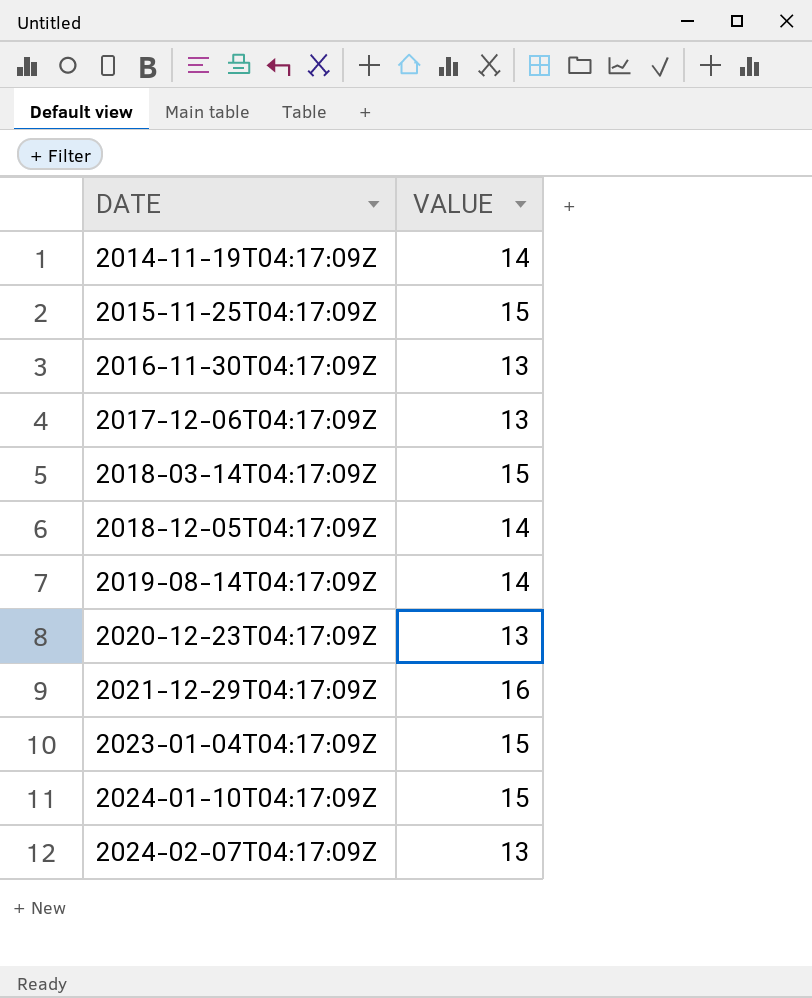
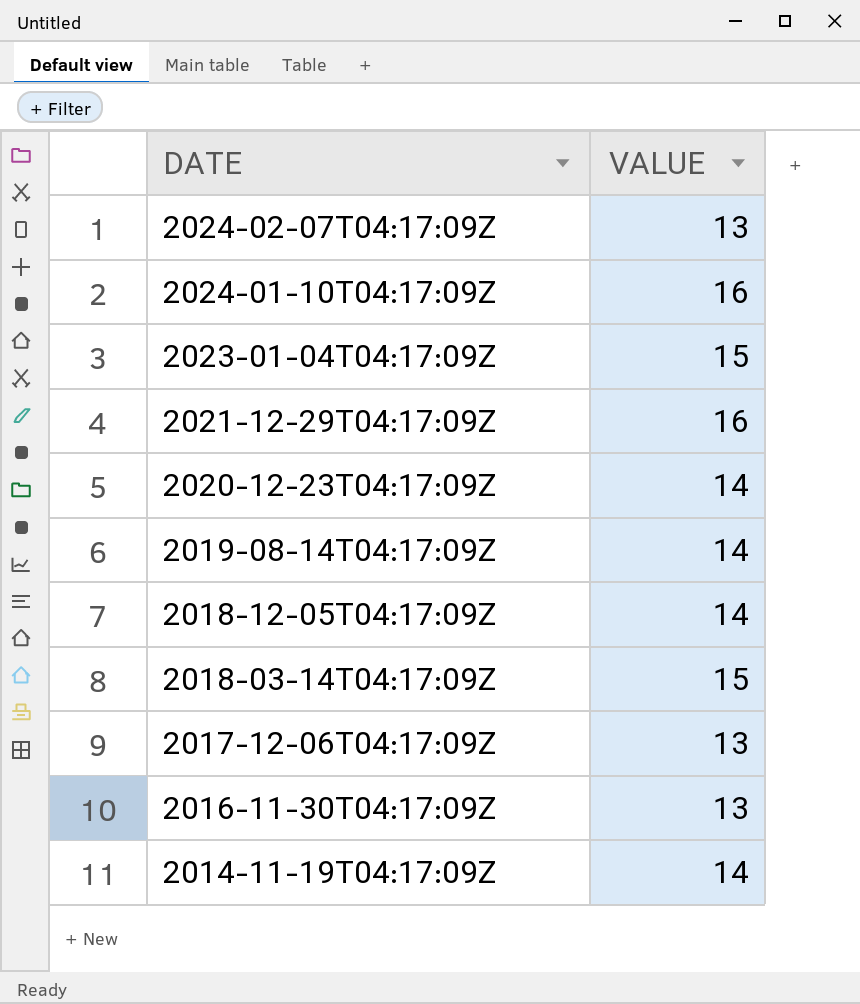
row order: DATE ascending -> DATE descending
row 2015-11-25T04:17:09Z: 15 -> none
2024-01-10T04:17:09Z | VALUE: 15 -> 16
2020-12-23T04:17:09Z | VALUE: 13 -> 14

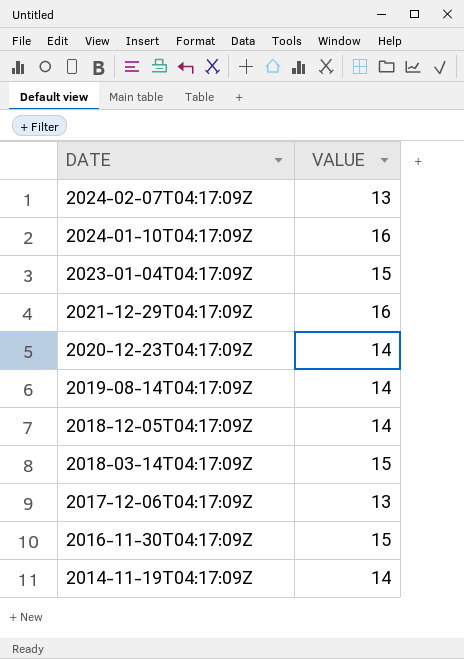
2016-11-30T04:17:09Z | VALUE: 13 -> 15

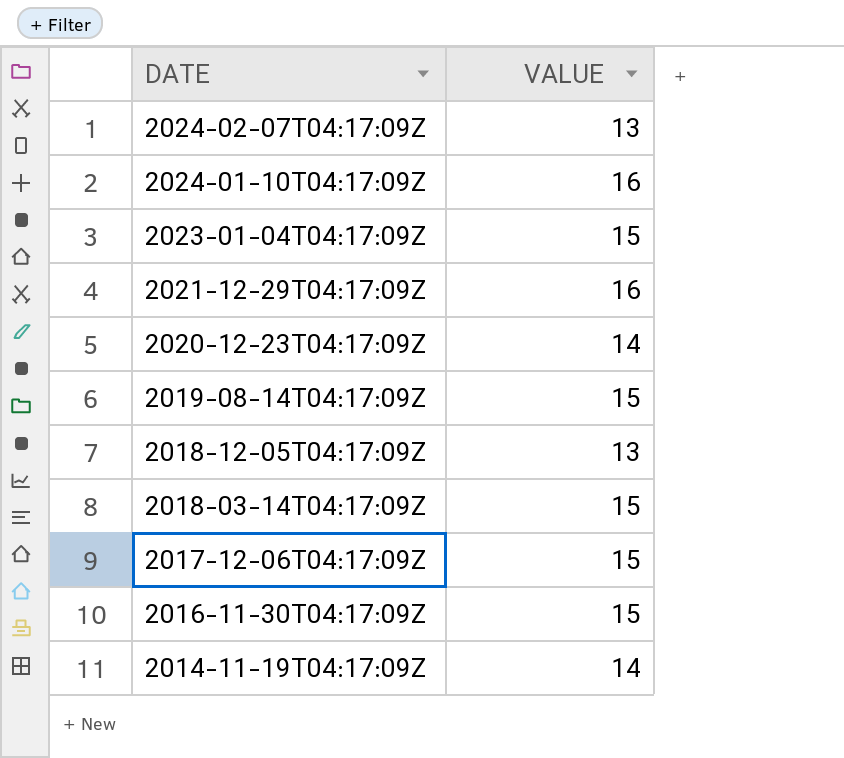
2019-08-14T04:17:09Z | VALUE: 14 -> 15
2018-12-05T04:17:09Z | VALUE: 14 -> 13
2017-12-06T04:17:09Z | VALUE: 13 -> 15

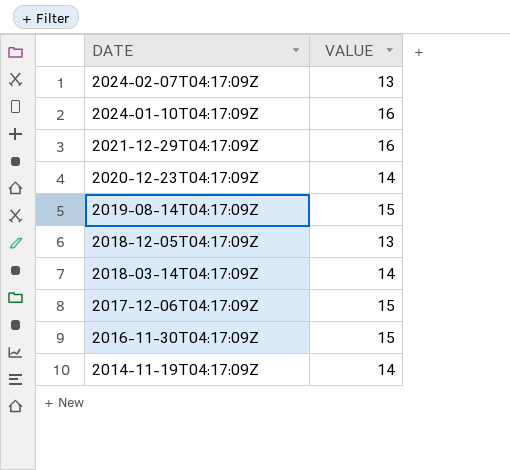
row 2023-01-04T04:17:09Z: 15 -> none
2018-03-14T04:17:09Z | VALUE: 15 -> 14

